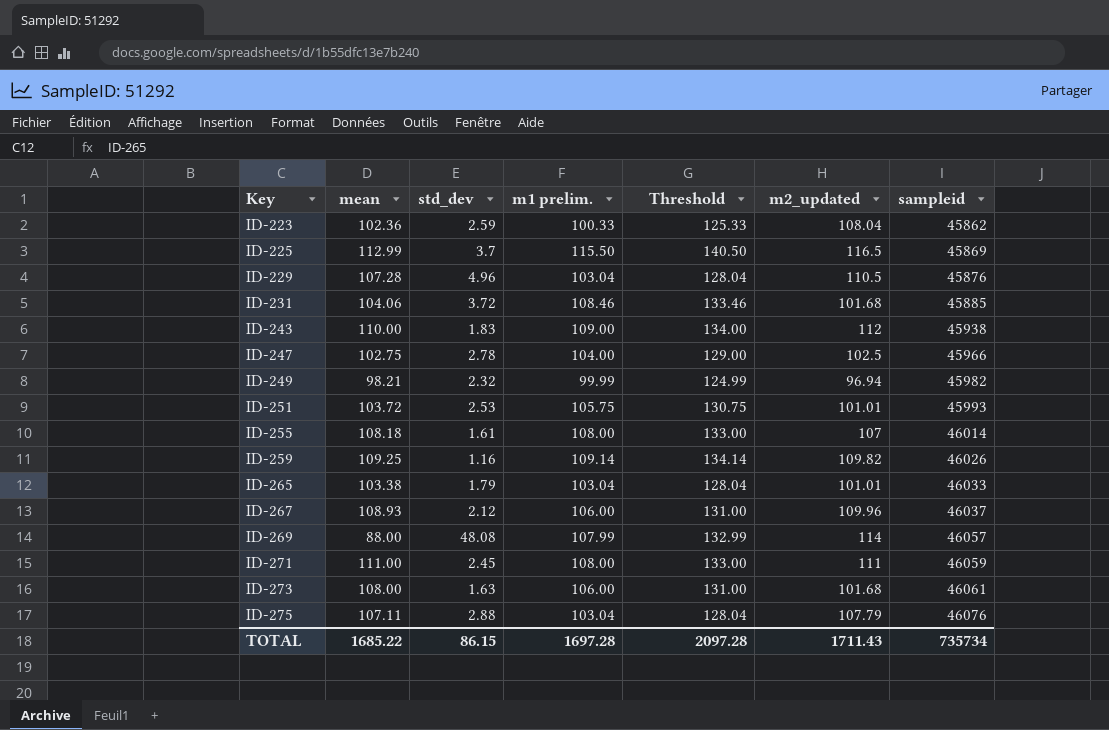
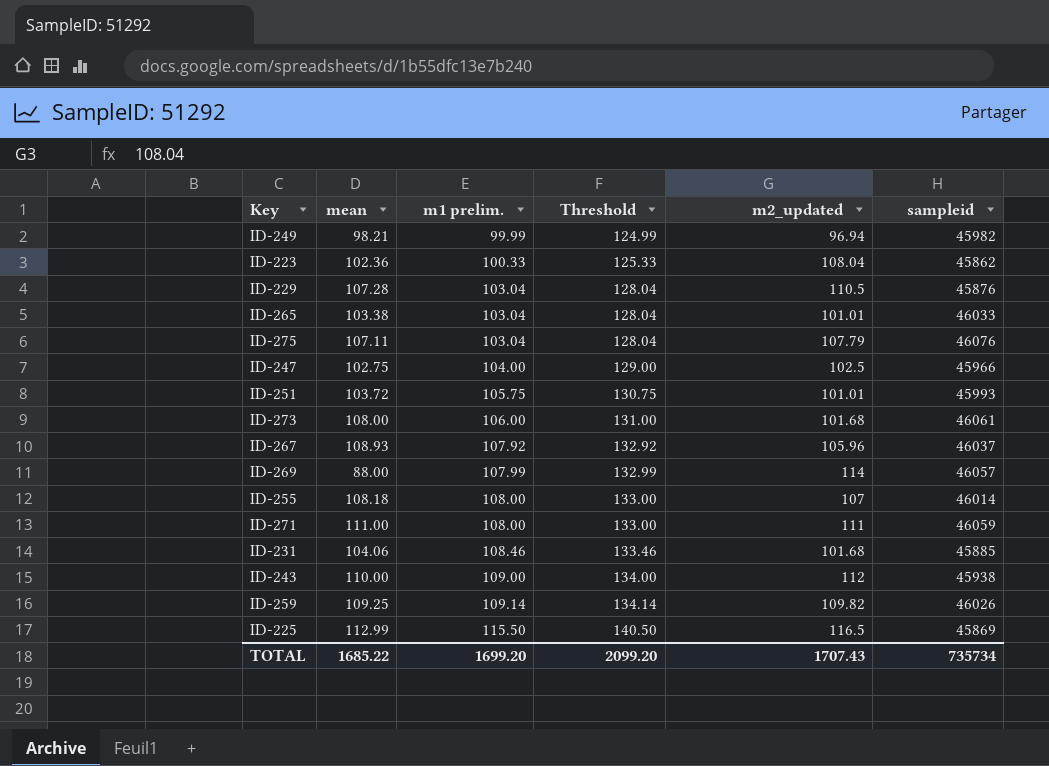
row order: Key ascending -> m1 prelim. ascending
column std_dev | position: 3 -> none
ID-267 | m1 prelim.: 106.00 -> 107.92
ID-267 | Threshold: 131.00 -> 132.92
ID-267 | m2_updated: 109.96 -> 105.96
TOTAL | m1 prelim.: 1697.28 -> 1699.20
TOTAL | Threshold: 2097.28 -> 2099.20
TOTAL | m2_updated: 1711.43 -> 1707.43

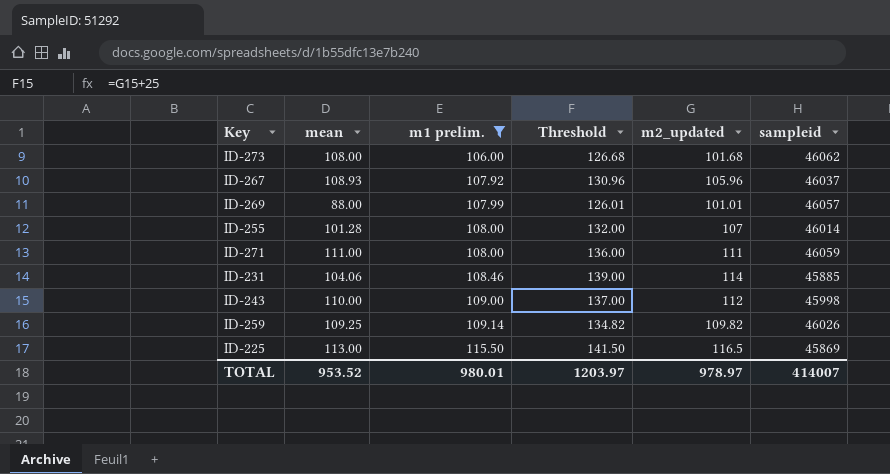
filter: none -> m1 prelim. >= 106.00
column Threshold | formula: [m1 prelim.] + 25 -> [m2_updated] + 25
ID-273 | sampleid: 46061 -> 46062
ID-269 | m2_updated: 114 -> 101.01
ID-255 | mean: 108.18 -> 101.28
ID-231 | m2_updated: 101.68 -> 114
ID-243 | sampleid: 45938 -> 45998
ID-225 | mean: 112.99 -> 113.00
TOTAL | mean: 1685.22 -> 953.52
TOTAL | m1 prelim.: 1699.20 -> 980.01
TOTAL | Threshold: 2099.20 -> 1203.97
TOTAL | m2_updated: 1707.43 -> 978.97
TOTAL | sampleid: 735734 -> 414007

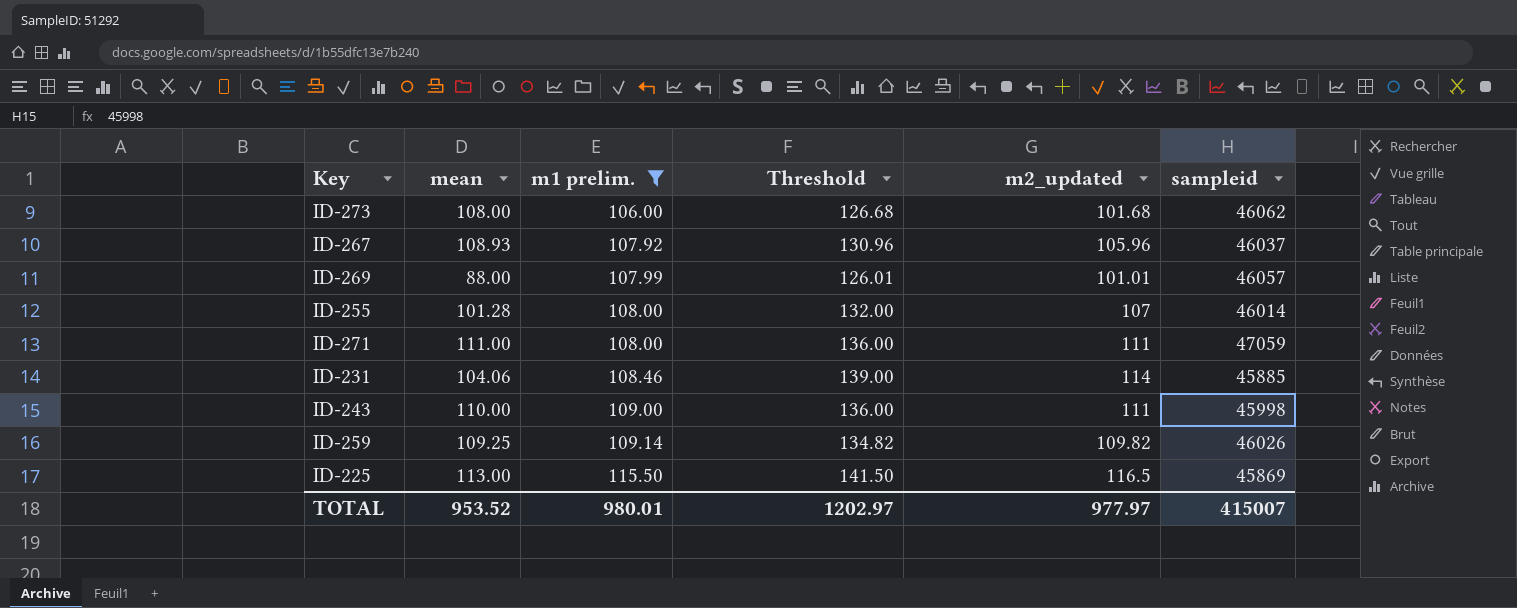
ID-271 | sampleid: 46059 -> 47059
ID-243 | Threshold: 137.00 -> 136.00
ID-243 | m2_updated: 112 -> 111
TOTAL | Threshold: 1203.97 -> 1202.97
TOTAL | m2_updated: 978.97 -> 977.97
TOTAL | sampleid: 414007 -> 415007

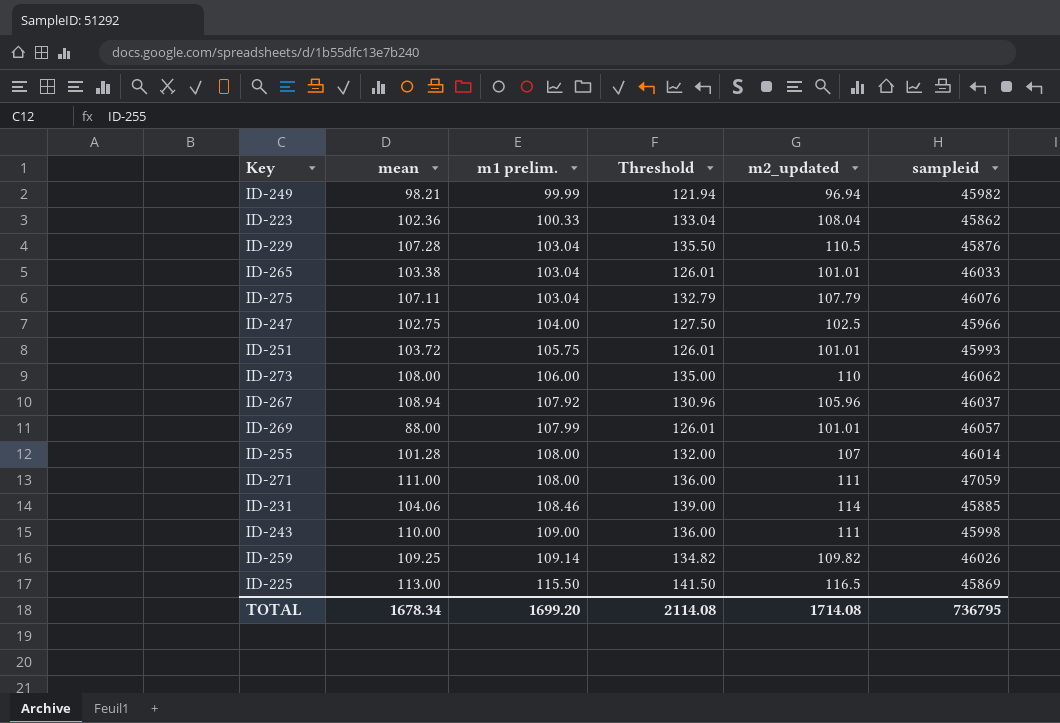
filter: m1 prelim. >= 106.00 -> none
ID-273 | Threshold: 126.68 -> 135.00
ID-273 | m2_updated: 101.68 -> 110
ID-267 | mean: 108.93 -> 108.94
TOTAL | mean: 953.52 -> 1678.34
TOTAL | m1 prelim.: 980.01 -> 1699.20
TOTAL | Threshold: 1202.97 -> 2114.08
TOTAL | m2_updated: 977.97 -> 1714.08
TOTAL | sampleid: 415007 -> 736795

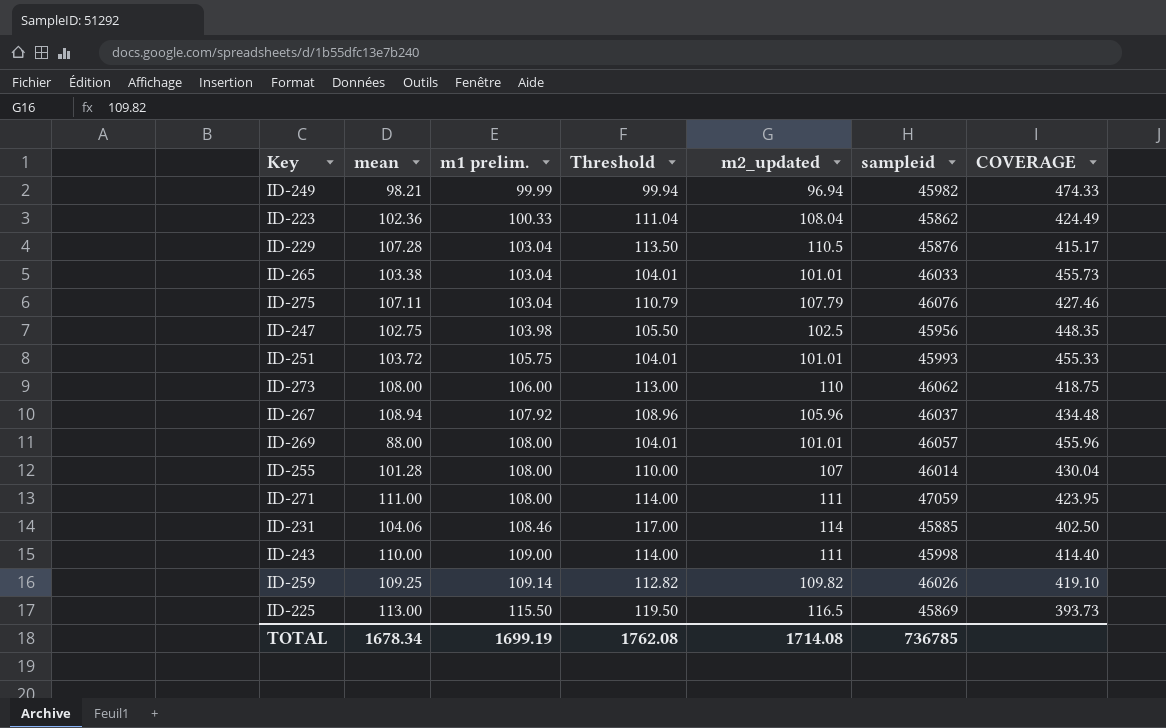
column Threshold | formula: [m2_updated] + 25 -> [m2_updated] + 3
column COVERAGE | formula: none -> [sampleid] / [m2_updated]
ID-247 | m1 prelim.: 104.00 -> 103.98
ID-247 | sampleid: 45966 -> 45956
ID-269 | m1 prelim.: 107.99 -> 108.00
TOTAL | m1 prelim.: 1699.20 -> 1699.19
TOTAL | Threshold: 2114.08 -> 1762.08
TOTAL | sampleid: 736795 -> 736785

